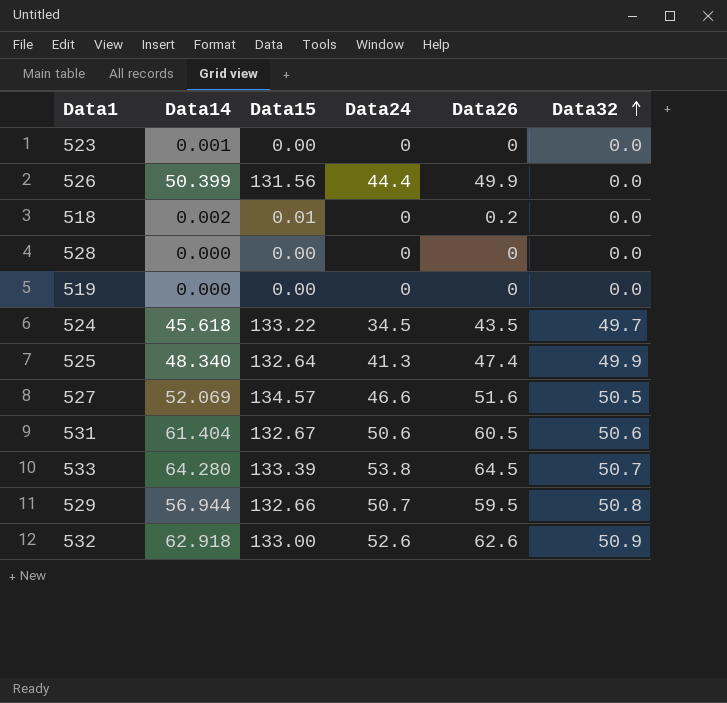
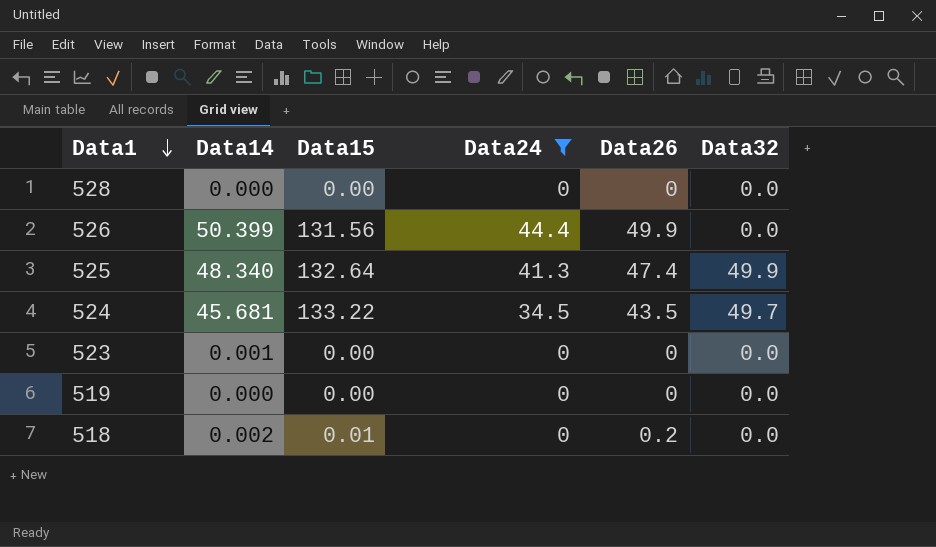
filter: none -> Data24 <= 44.4
row order: Data32 ascending -> Data1 descending
524 | Data14: 45.618 -> 45.681

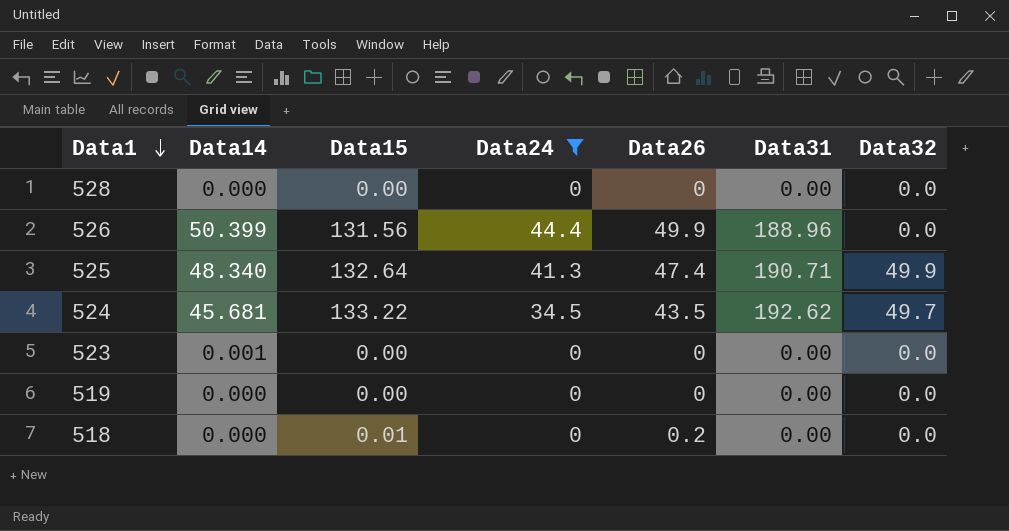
column Data31 | position: none -> 6
518 | Data14: 0.002 -> 0.000

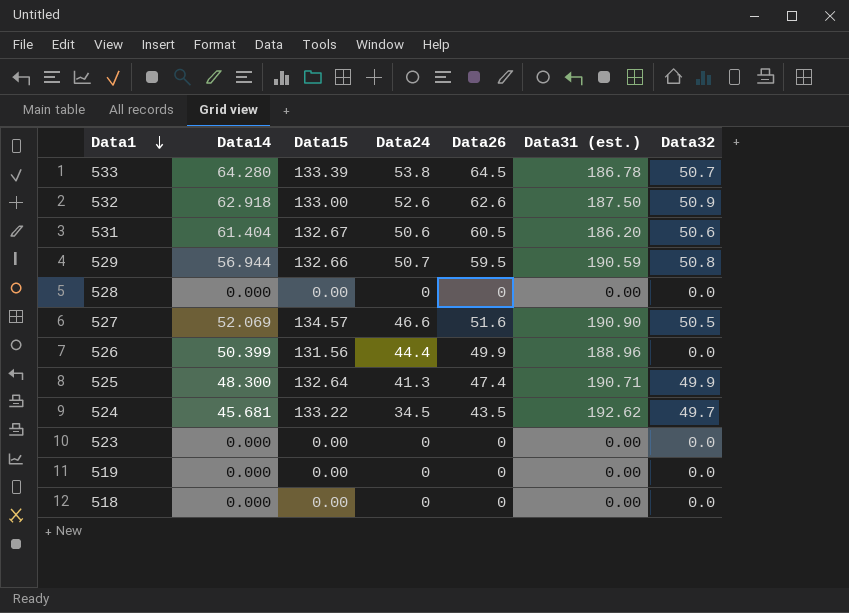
filter: Data24 <= 44.4 -> none
column name: Data31 -> Data31 (est.)
525 | Data14: 48.340 -> 48.300
523 | Data14: 0.001 -> 0.000
518 | Data15: 0.01 -> 0.00
518 | Data26: 0.2 -> 0

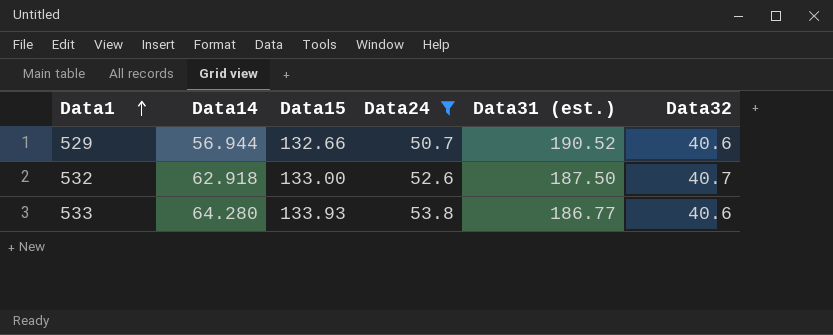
filter: none -> Data24 >= 50.7
row order: Data1 descending -> Data1 ascending
column Data26 | position: 5 -> none
529 | Data31 (est.): 190.59 -> 190.52
529 | Data32: 50.8 -> 40.6
532 | Data32: 50.9 -> 40.7
533 | Data15: 133.39 -> 133.93
533 | Data31 (est.): 186.78 -> 186.77
533 | Data32: 50.7 -> 40.6

